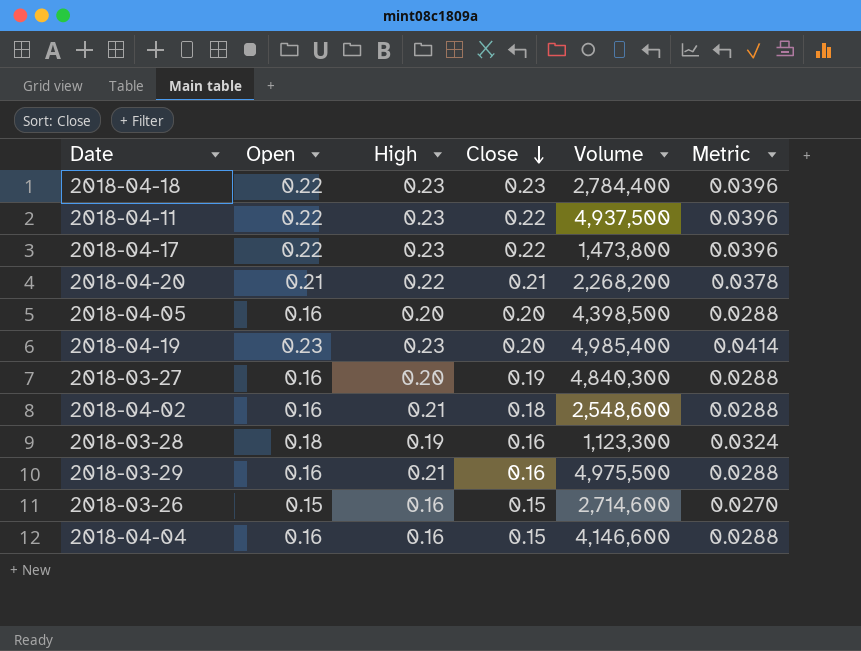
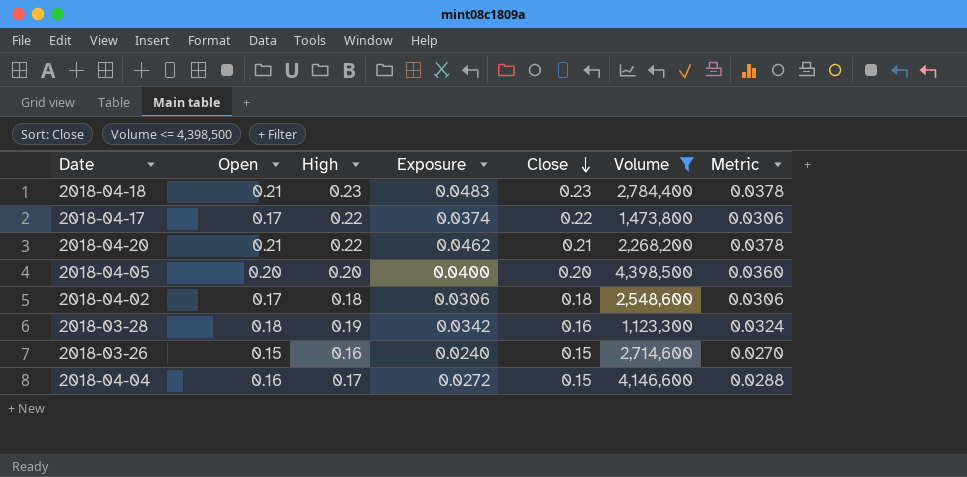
filter: none -> Volume <= 4,398,500
column Exposure | formula: none -> [Open] * [High]
2018-04-18 | Open: 0.22 -> 0.21
2018-04-18 | Metric: 0.0396 -> 0.0378
2018-04-17 | Open: 0.22 -> 0.17
2018-04-17 | High: 0.23 -> 0.22
2018-04-17 | Metric: 0.0396 -> 0.0306
2018-04-05 | Open: 0.16 -> 0.20
2018-04-05 | Metric: 0.0288 -> 0.0360
2018-04-02 | Open: 0.16 -> 0.17
2018-04-02 | High: 0.21 -> 0.18
2018-04-02 | Metric: 0.0288 -> 0.0306
2018-04-04 | High: 0.16 -> 0.17

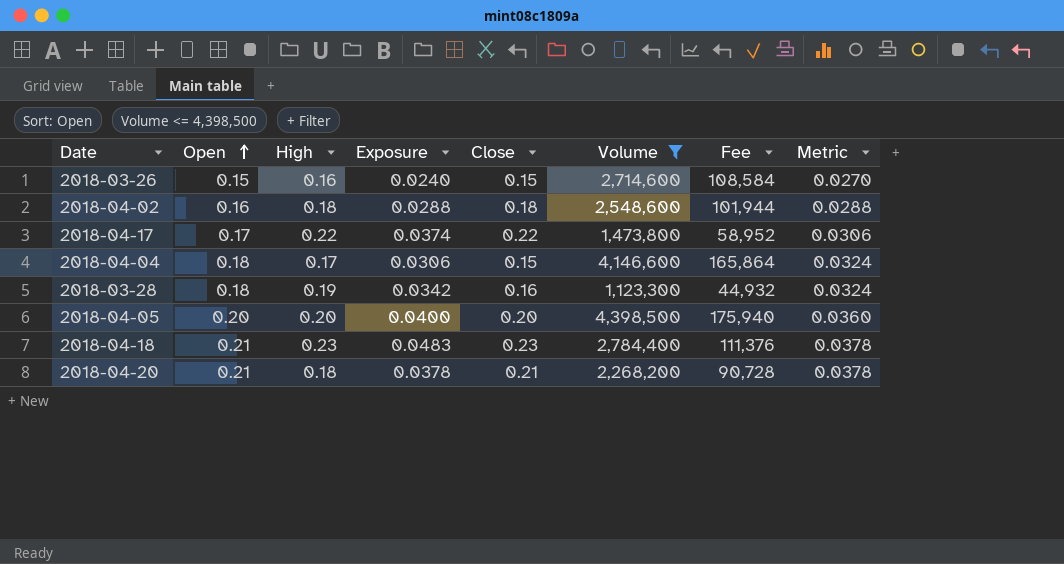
row order: Close descending -> Open ascending
column Fee | formula: none -> [Volume] * 0.04
2018-04-02 | Open: 0.17 -> 0.16
2018-04-02 | Exposure: 0.0306 -> 0.0288
2018-04-02 | Metric: 0.0306 -> 0.0288
2018-04-04 | Open: 0.16 -> 0.18
2018-04-04 | Exposure: 0.0272 -> 0.0306
2018-04-04 | Metric: 0.0288 -> 0.0324
2018-04-20 | High: 0.22 -> 0.18
2018-04-20 | Exposure: 0.0462 -> 0.0378

